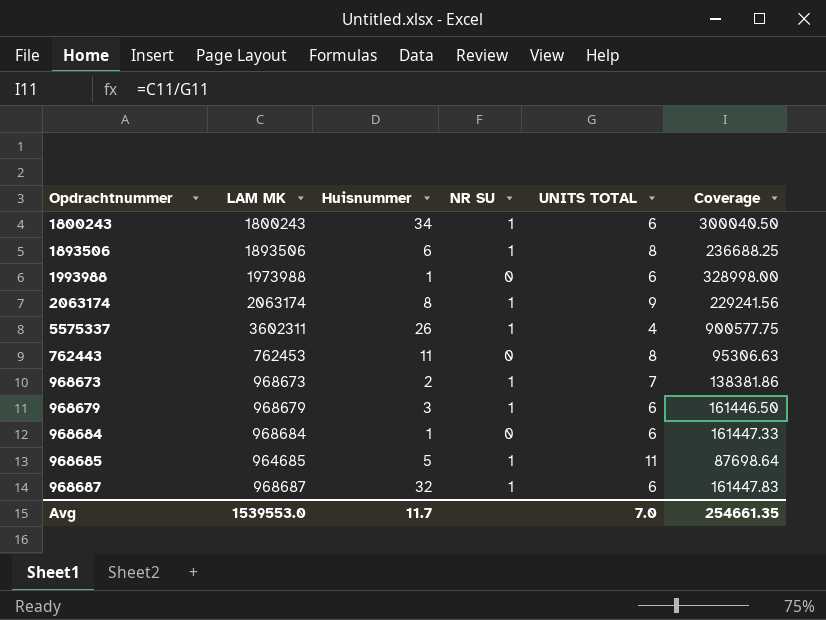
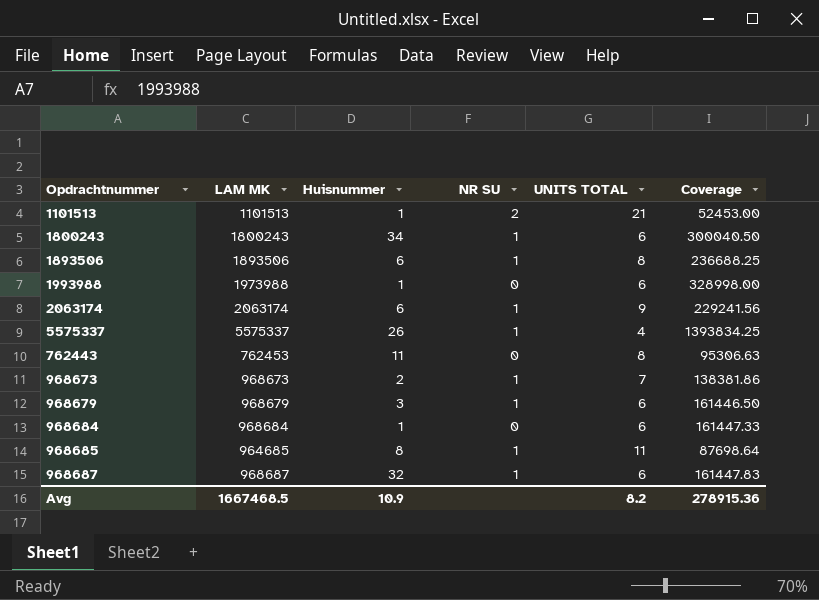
row 1101513: none -> 1101513 | 1 | 2 | 21 | 52453.00
2063174 | Huisnummer: 8 -> 6
5575337 | LAM MK: 3602311 -> 5575337
5575337 | Coverage: 900577.75 -> 1393834.25
968685 | Huisnummer: 5 -> 8
Avg | LAM MK: 1539553.0 -> 1667468.5
Avg | Huisnummer: 11.7 -> 10.9
Avg | UNITS TOTAL: 7.0 -> 8.2
Avg | Coverage: 254661.35 -> 278915.36

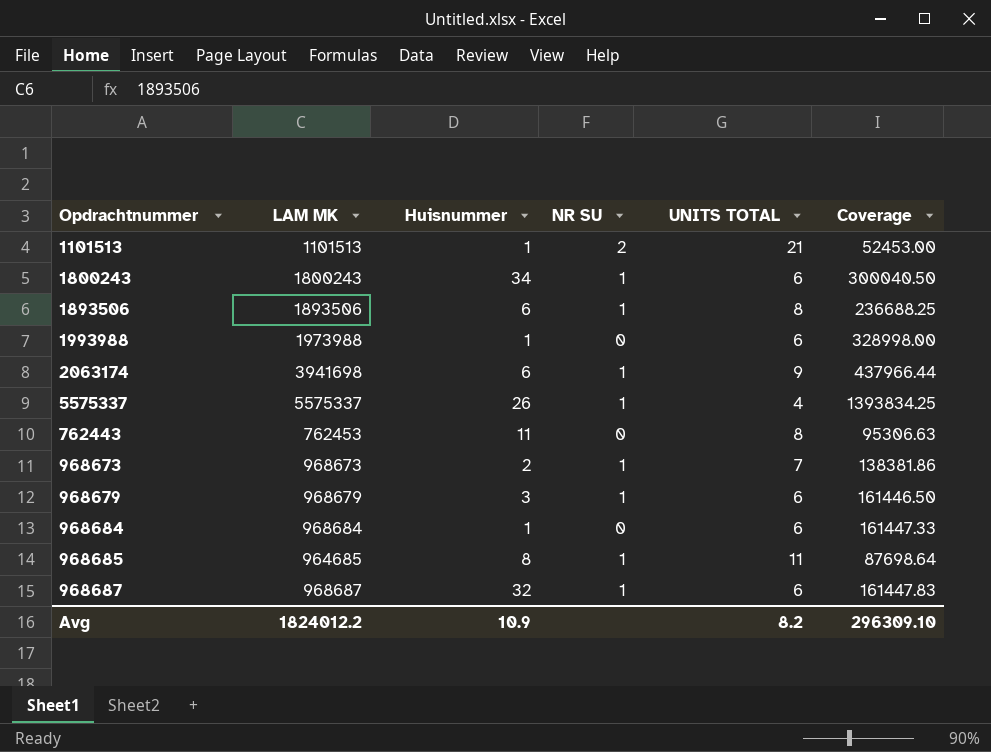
2063174 | LAM MK: 2063174 -> 3941698
2063174 | Coverage: 229241.56 -> 437966.44
Avg | LAM MK: 1667468.5 -> 1824012.2
Avg | Coverage: 278915.36 -> 296309.10

